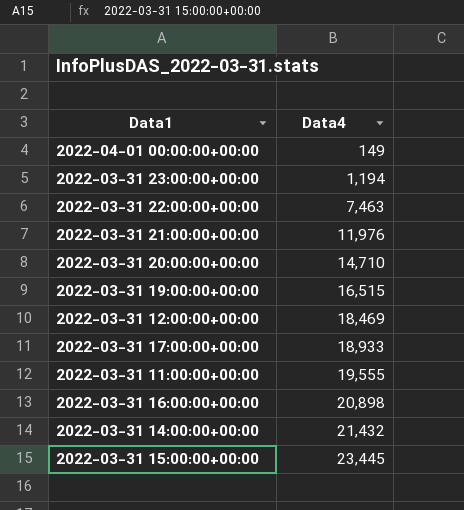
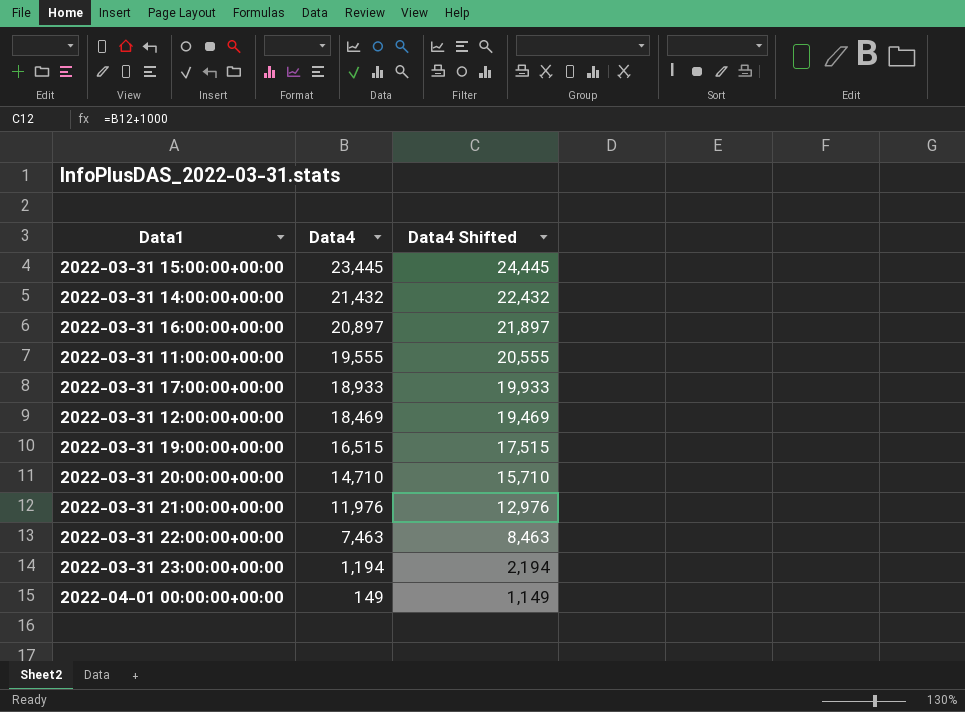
row order: Data4 ascending -> Data4 descending
column Data4 Shifted | formula: none -> [Data4] + 1000
2022-03-31 16:00:00+00:00 | Data4: 20,898 -> 20,897

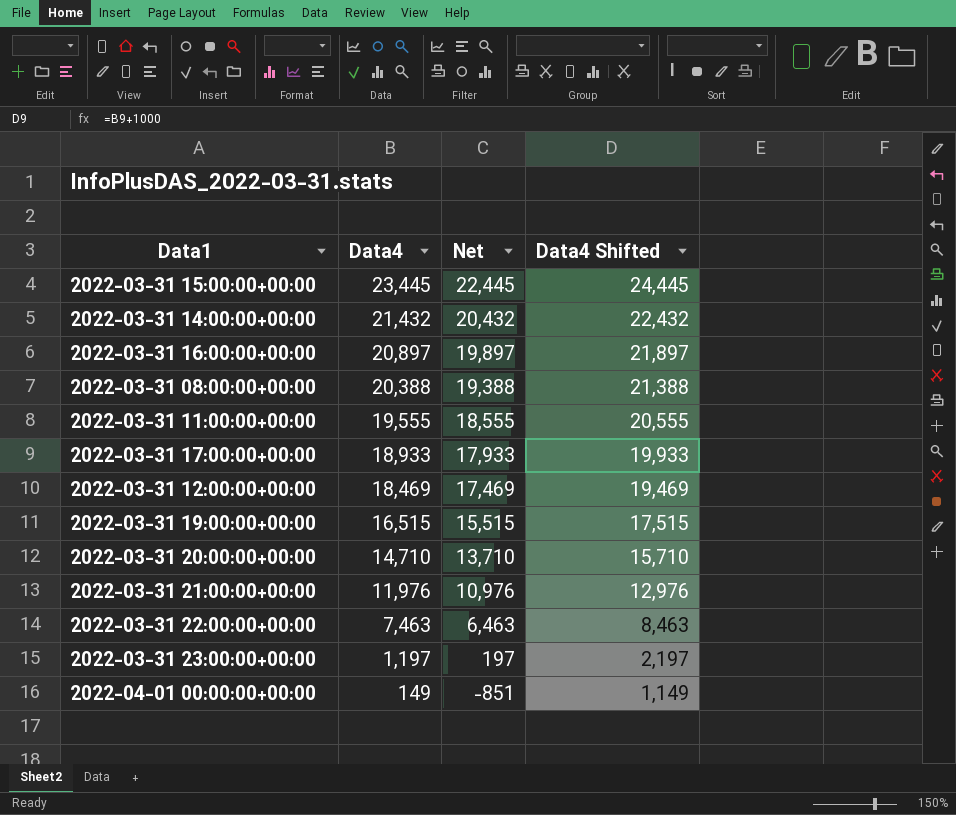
column Net | formula: none -> [Data4] - 1000
row 2022-03-31 08:00:00+00:00: none -> 20,388 | 19,388 | 21,388
2022-03-31 23:00:00+00:00 | Data4: 1,194 -> 1,197
2022-03-31 23:00:00+00:00 | Data4 Shifted: 2,194 -> 2,197

